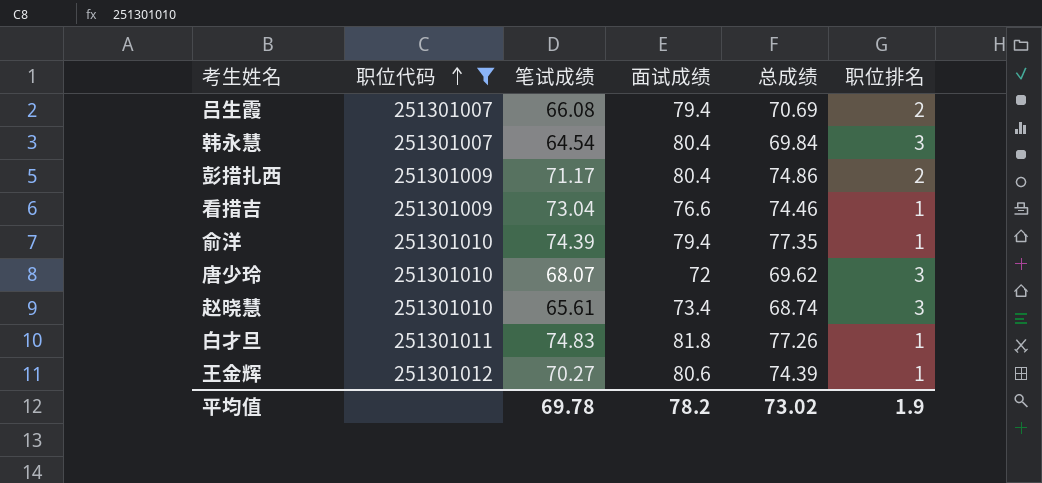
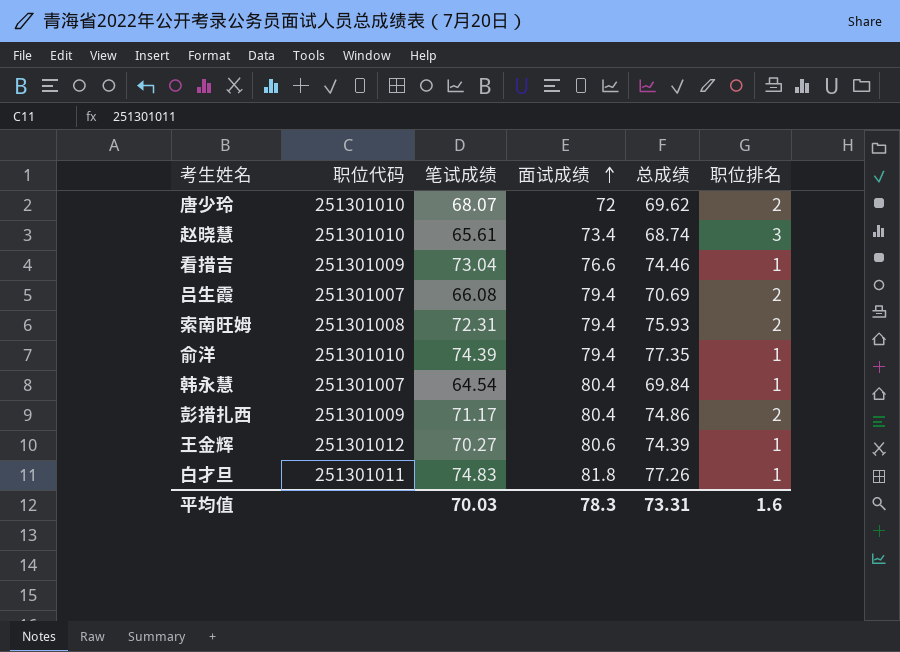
filter: 职位代码 != 251301008 -> none
row order: 职位代码 ascending -> 面试成绩 ascending
唐少玲 | 职位排名: 3 -> 2
韩永慧 | 职位排名: 3 -> 1
平均值 | 笔试成绩: 69.78 -> 70.03
平均值 | 面试成绩: 78.2 -> 78.3
平均值 | 总成绩: 73.02 -> 73.31
平均值 | 职位排名: 1.9 -> 1.6

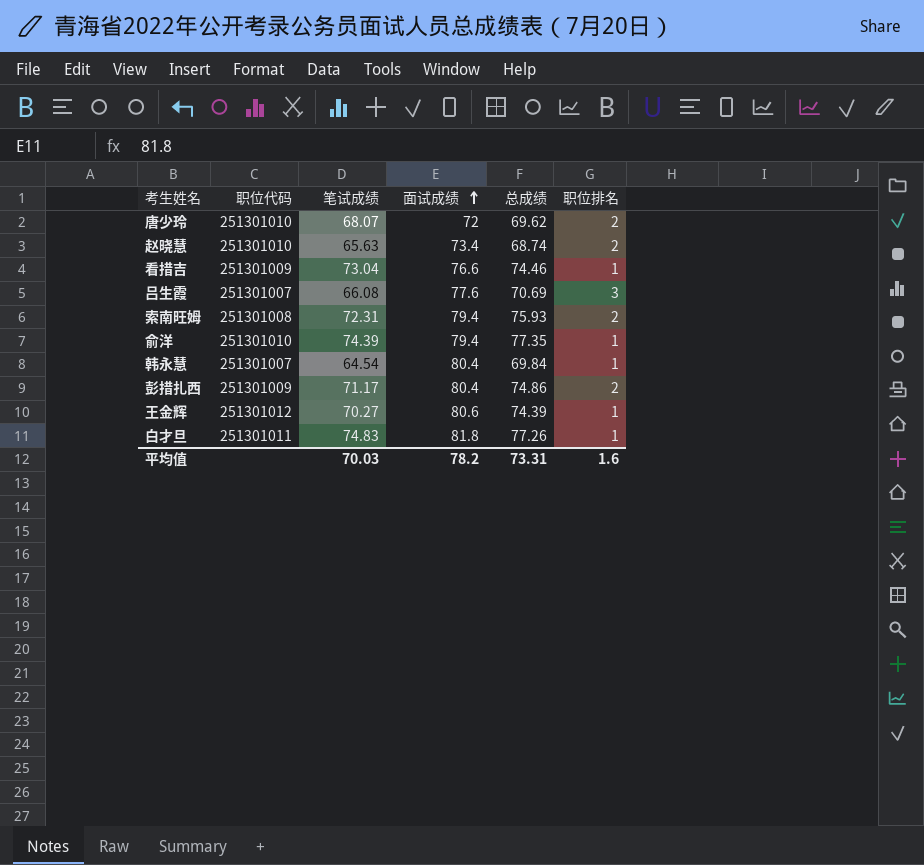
赵晓慧 | 笔试成绩: 65.61 -> 65.63
赵晓慧 | 职位排名: 3 -> 2
吕生霞 | 面试成绩: 79.4 -> 77.6
吕生霞 | 职位排名: 2 -> 3
平均值 | 面试成绩: 78.3 -> 78.2

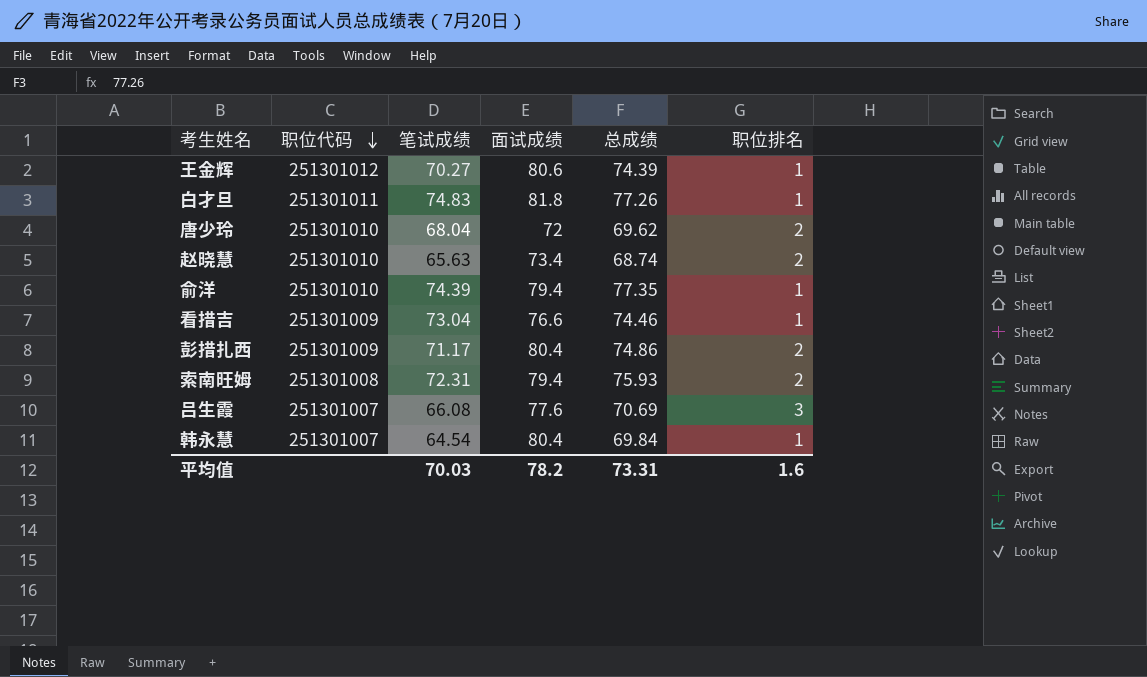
row order: 面试成绩 ascending -> 职位代码 descending
唐少玲 | 笔试成绩: 68.07 -> 68.04

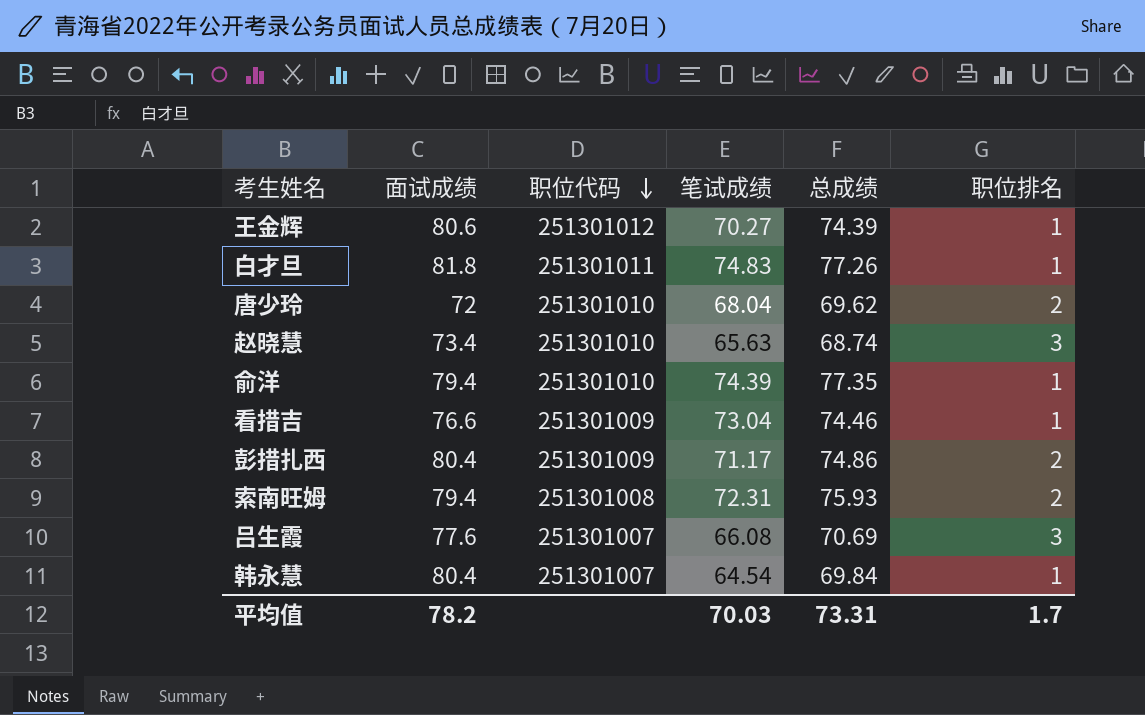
column 面试成绩 | position: 4 -> 2
赵晓慧 | 职位排名: 2 -> 3
平均值 | 职位排名: 1.6 -> 1.7

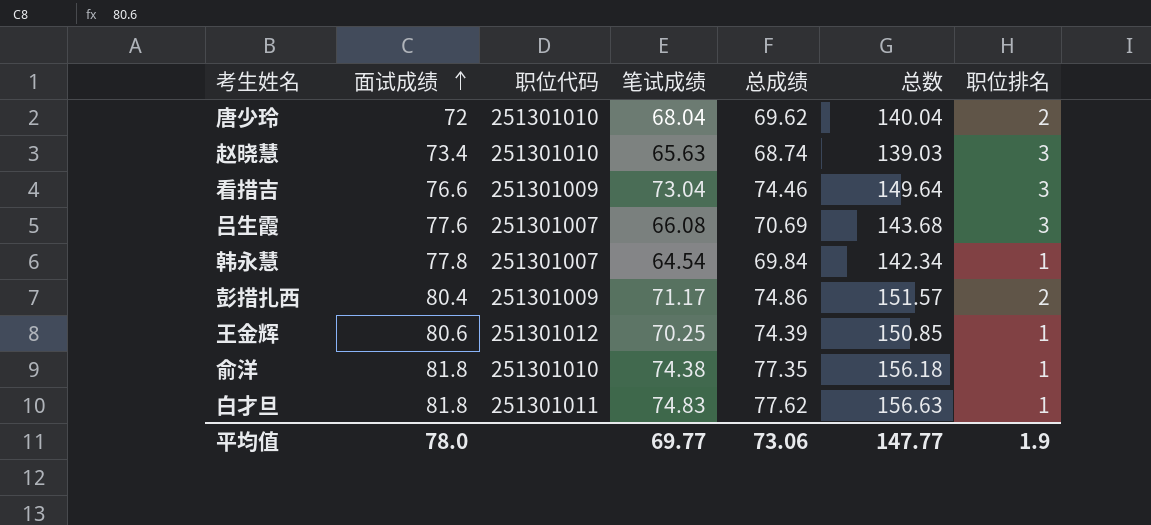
row order: 职位代码 descending -> 面试成绩 ascending
column 总数 | formula: none -> [面试成绩] + [笔试成绩]
row 索南旺姆: 79.4 | 251301008 | 72.31 | 75.93 | 2 -> none
看措吉 | 职位排名: 1 -> 3
韩永慧 | 面试成绩: 80.4 -> 77.8
王金辉 | 笔试成绩: 70.27 -> 70.25
俞洋 | 面试成绩: 79.4 -> 81.8
俞洋 | 笔试成绩: 74.39 -> 74.38
白才旦 | 总成绩: 77.26 -> 77.62
平均值 | 面试成绩: 78.2 -> 78.0
平均值 | 笔试成绩: 70.03 -> 69.77
平均值 | 总成绩: 73.31 -> 73.06
平均值 | 职位排名: 1.7 -> 1.9

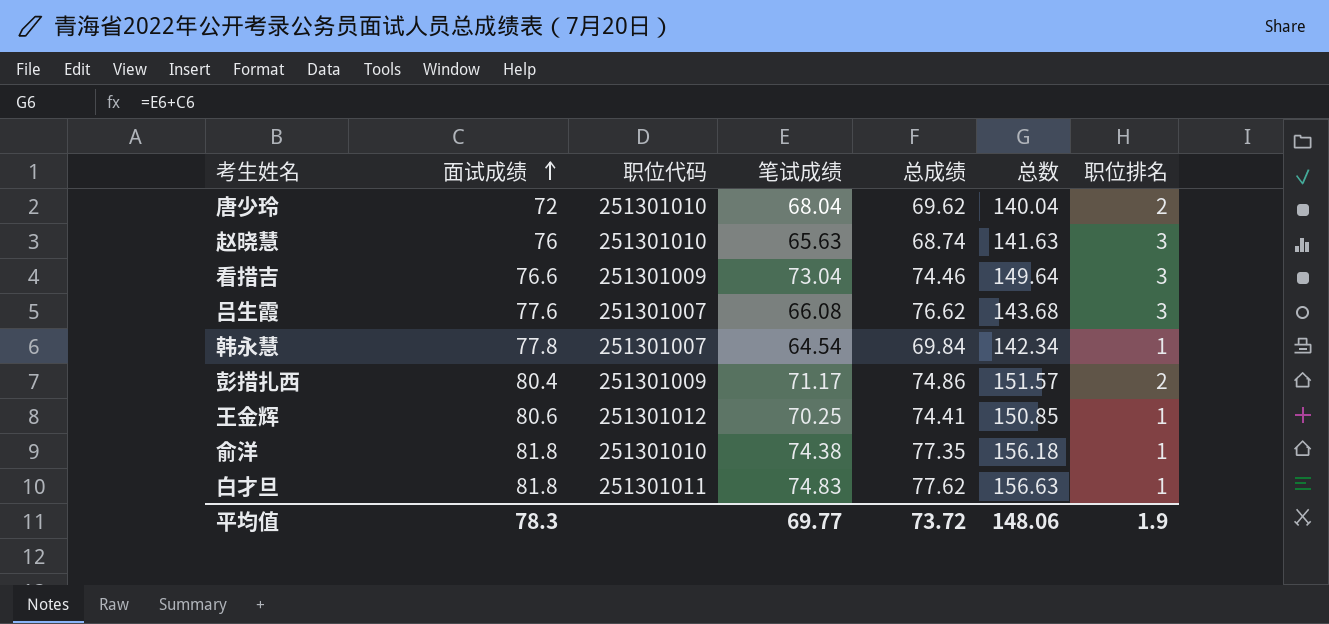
赵晓慧 | 面试成绩: 73.4 -> 76
赵晓慧 | 总数: 139.03 -> 141.63
吕生霞 | 总成绩: 70.69 -> 76.62
王金辉 | 总成绩: 74.39 -> 74.41
平均值 | 面试成绩: 78.0 -> 78.3
平均值 | 总成绩: 73.06 -> 73.72
平均值 | 总数: 147.77 -> 148.06

